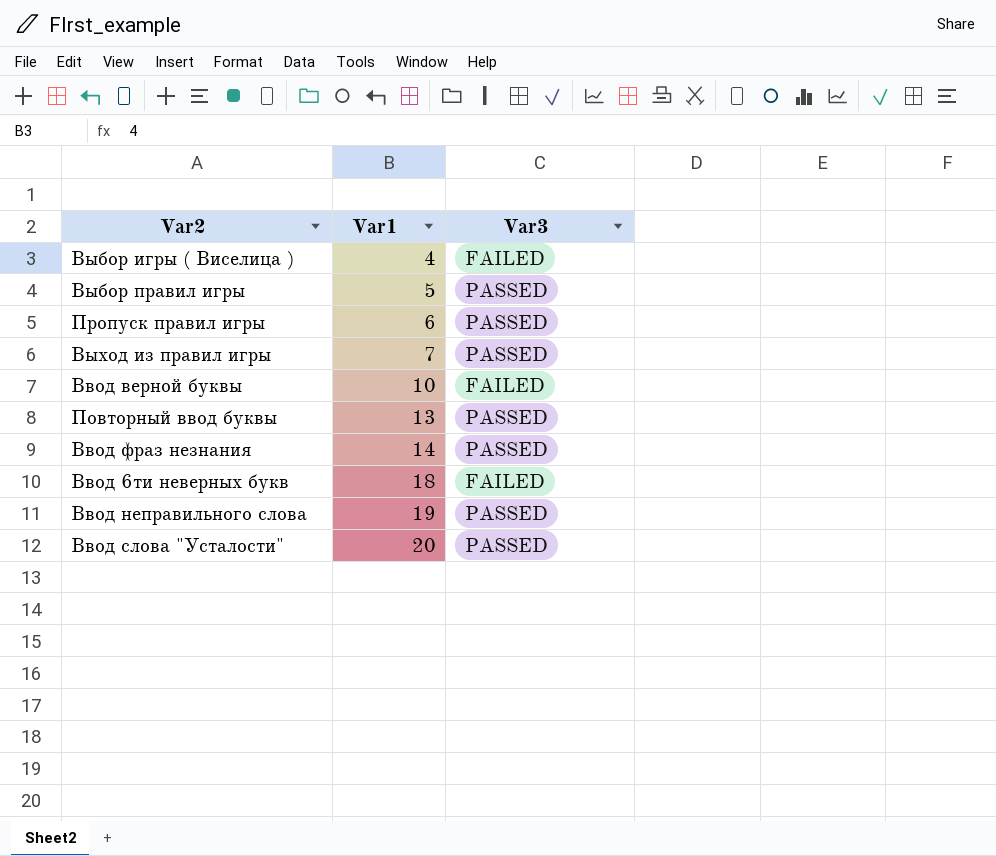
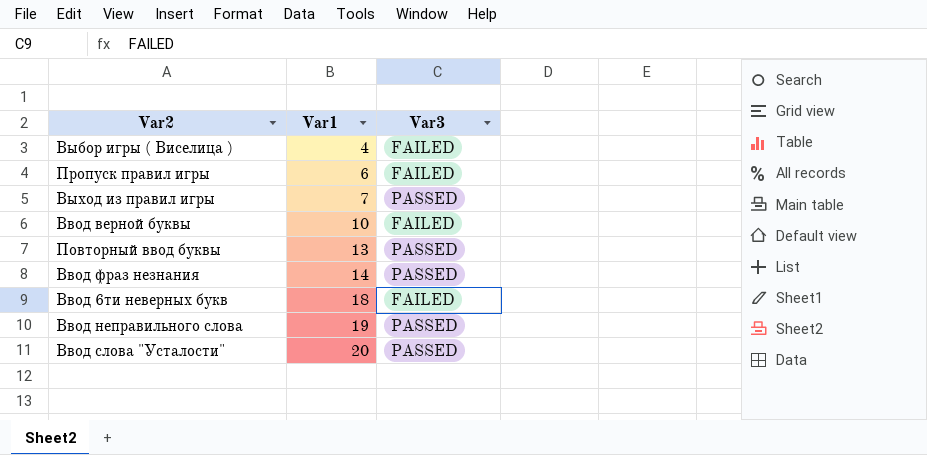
row Выбор правил игры: 5 | PASSED -> none
Пропуск правил игры | Var3: PASSED -> FAILED

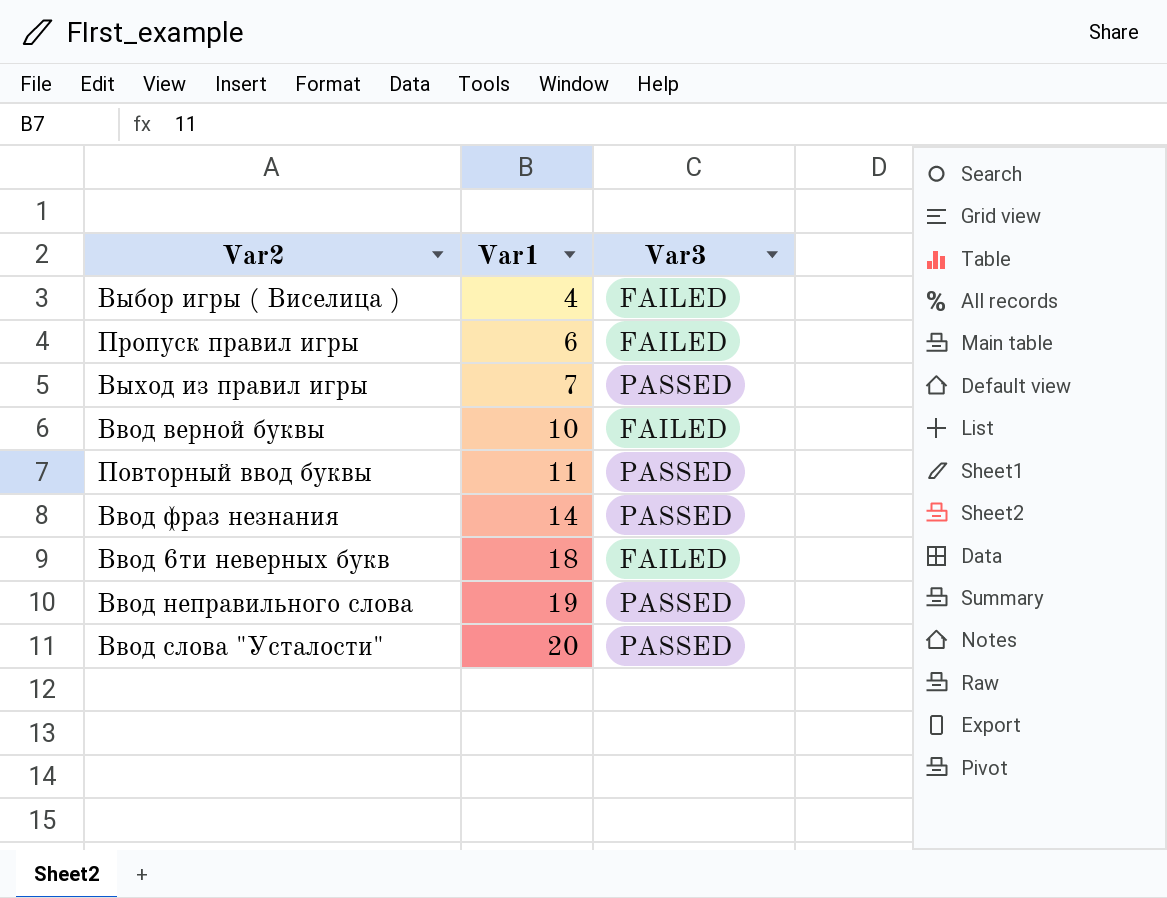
Повторный ввод буквы | Var1: 13 -> 11

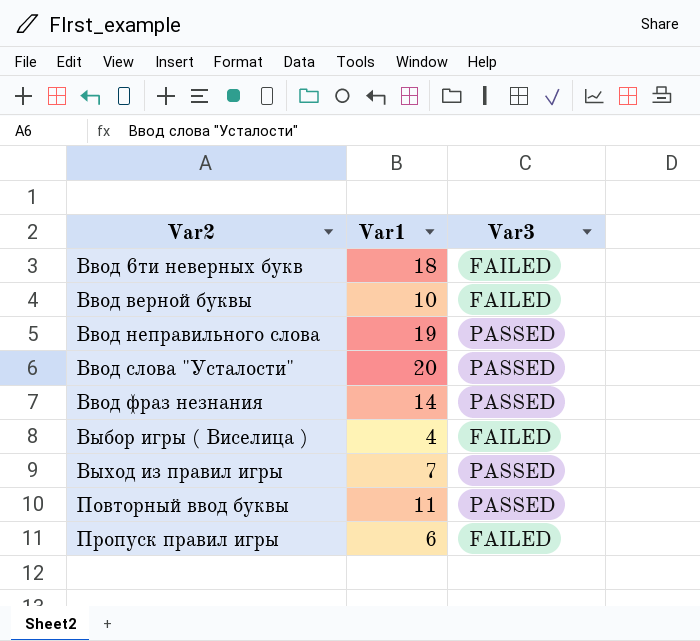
row order: Var1 ascending -> Var2 ascending

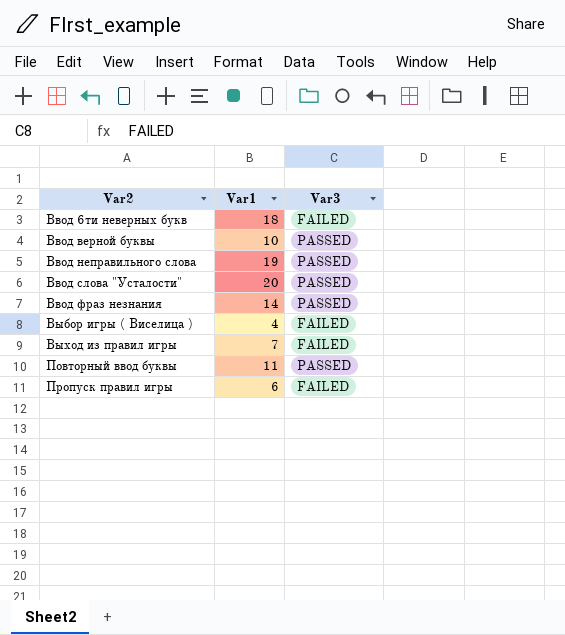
Ввод верной буквы | Var3: FAILED -> PASSED
Выход из правил игры | Var3: PASSED -> FAILED

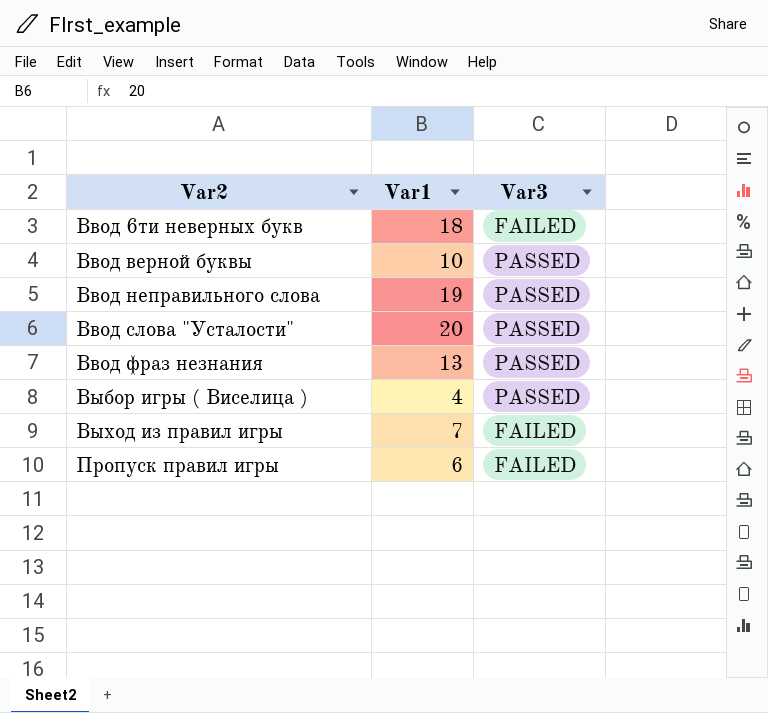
row Повторный ввод буквы: 11 | PASSED -> none
Ввод фраз незнания | Var1: 14 -> 13
Выбор игры ( Виселица ) | Var3: FAILED -> PASSED

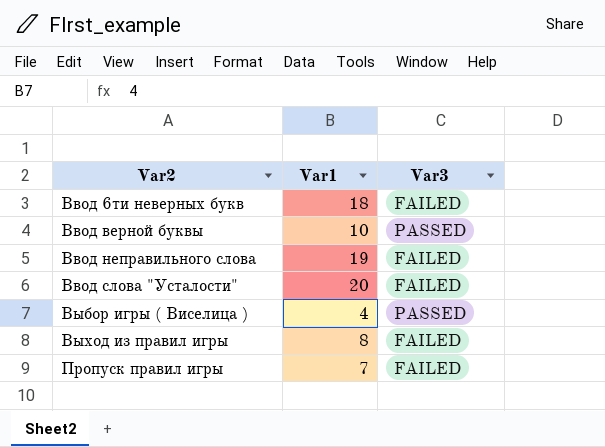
row Ввод фраз незнания: 13 | PASSED -> none
Ввод неправильного слова | Var3: PASSED -> FAILED
Ввод слова "Усталости" | Var3: PASSED -> FAILED
Выход из правил игры | Var1: 7 -> 8
Пропуск правил игры | Var1: 6 -> 7

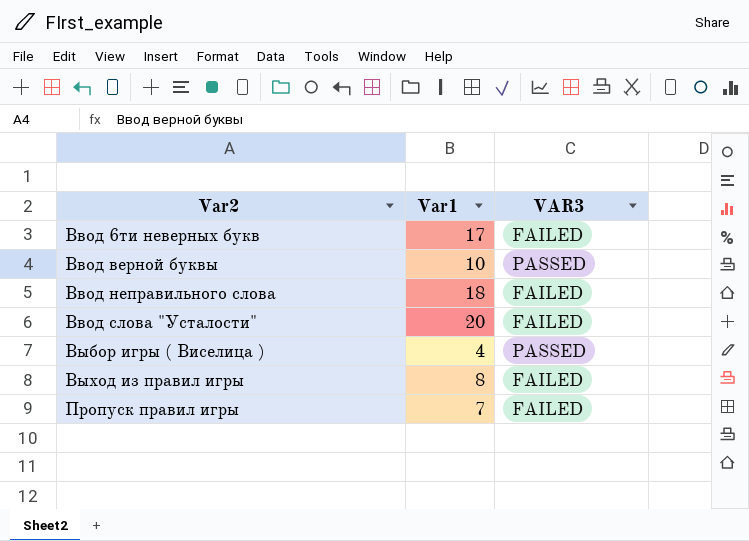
column name: Var3 -> VAR3
Ввод 6ти неверных букв | Var1: 18 -> 17
Ввод неправильного слова | Var1: 19 -> 18

